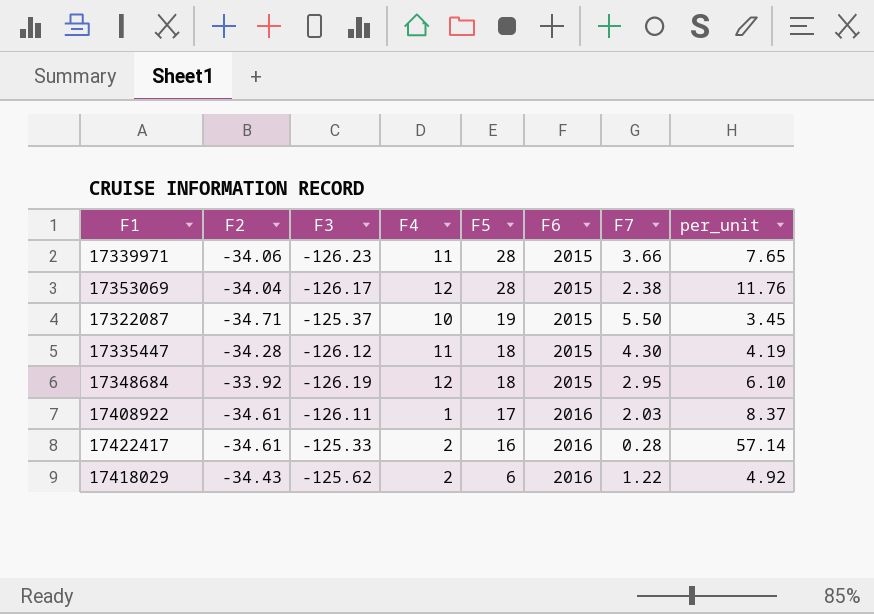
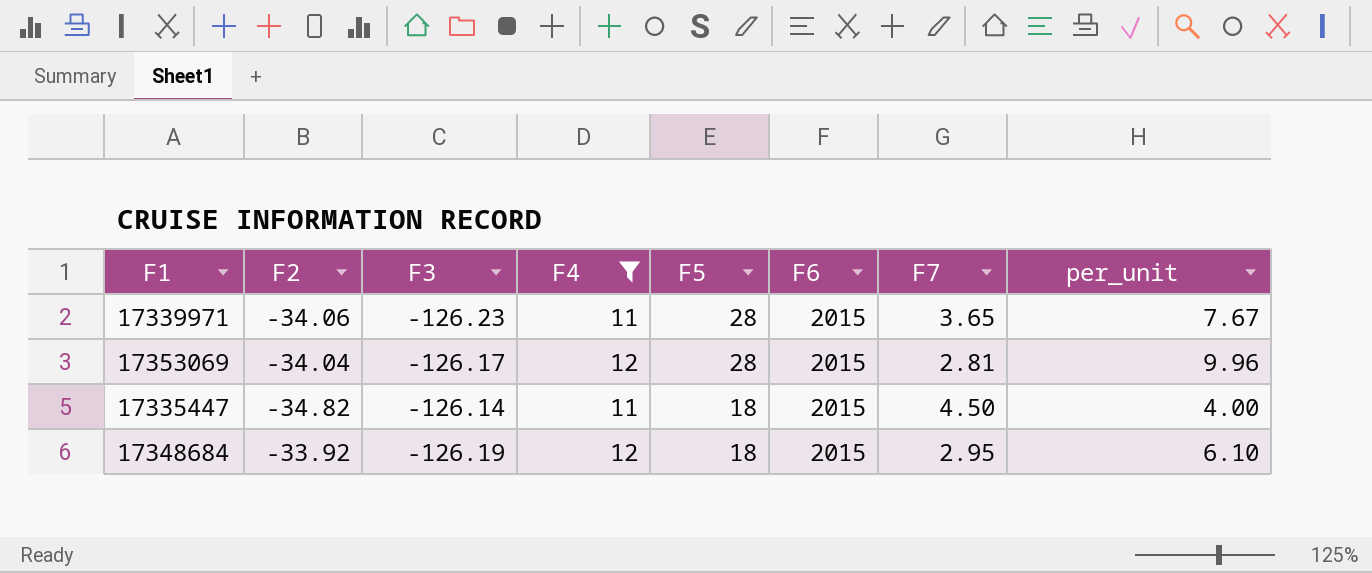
filter: none -> F4 >= 11
17339971 | F7: 3.66 -> 3.65
17339971 | per_unit: 7.65 -> 7.67
17353069 | F7: 2.38 -> 2.81
17353069 | per_unit: 11.76 -> 9.96
17335447 | F2: -34.28 -> -34.82
17335447 | F3: -126.12 -> -126.14
17335447 | F7: 4.30 -> 4.50
17335447 | per_unit: 4.19 -> 4.00

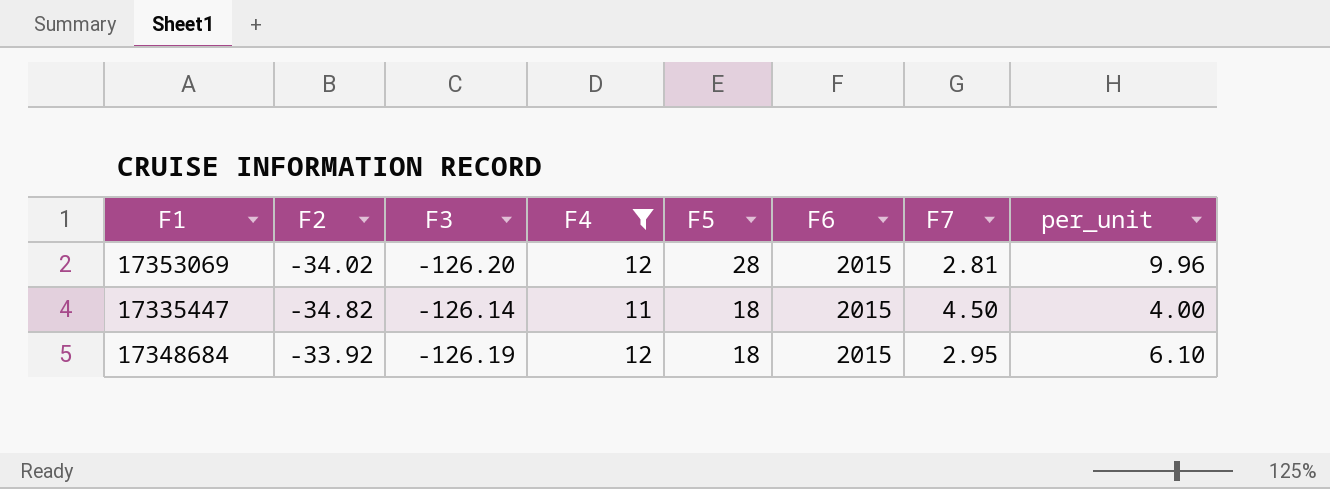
row 17339971: -34.06 | -126.23 | 11 | 28 | 2015 | 3.65 | 7.67 -> none
17353069 | F2: -34.04 -> -34.02
17353069 | F3: -126.17 -> -126.20

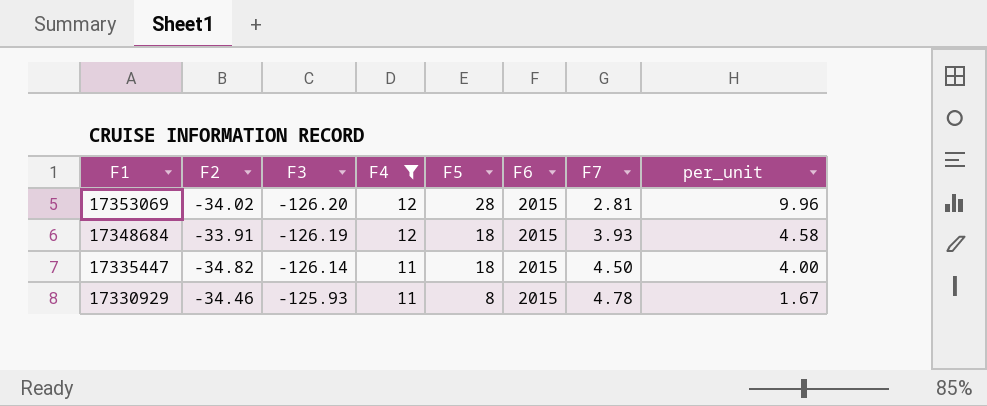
row order: F5 descending -> F1 descending
17348684 | F2: -33.92 -> -33.91
17348684 | F7: 2.95 -> 3.93
17348684 | per_unit: 6.10 -> 4.58
row 17330929: none -> -34.46 | -125.93 | 11 | 8 | 2015 | 4.78 | 1.67

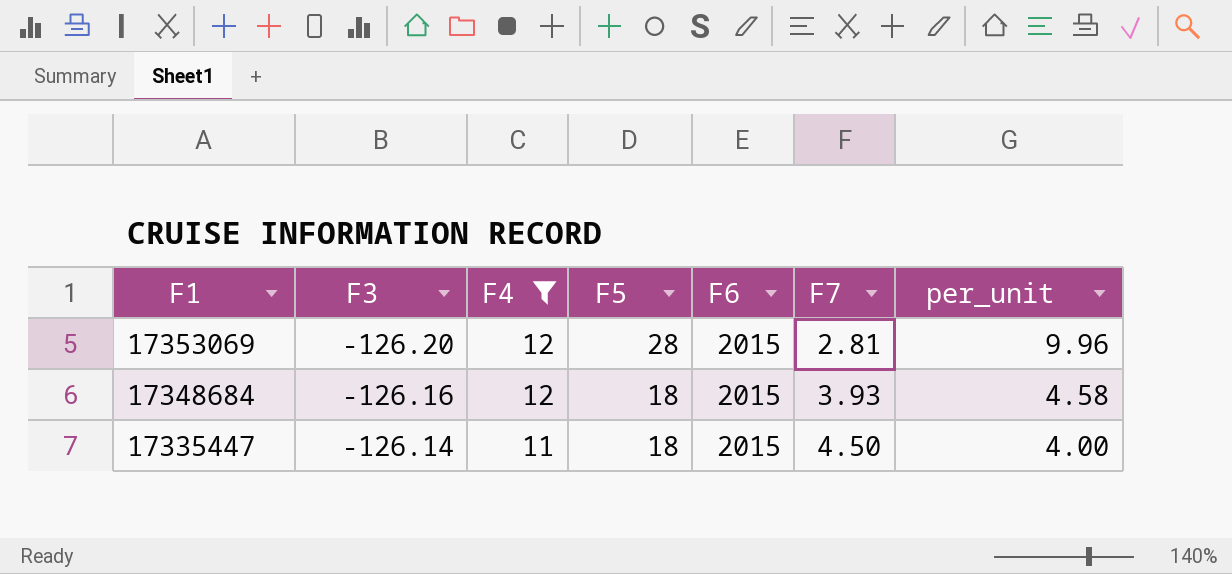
column F2 | position: 2 -> none
row 17330929: -34.46 | -125.93 | 11 | 8 | 2015 | 4.78 | 1.67 -> none
17348684 | F3: -126.19 -> -126.16

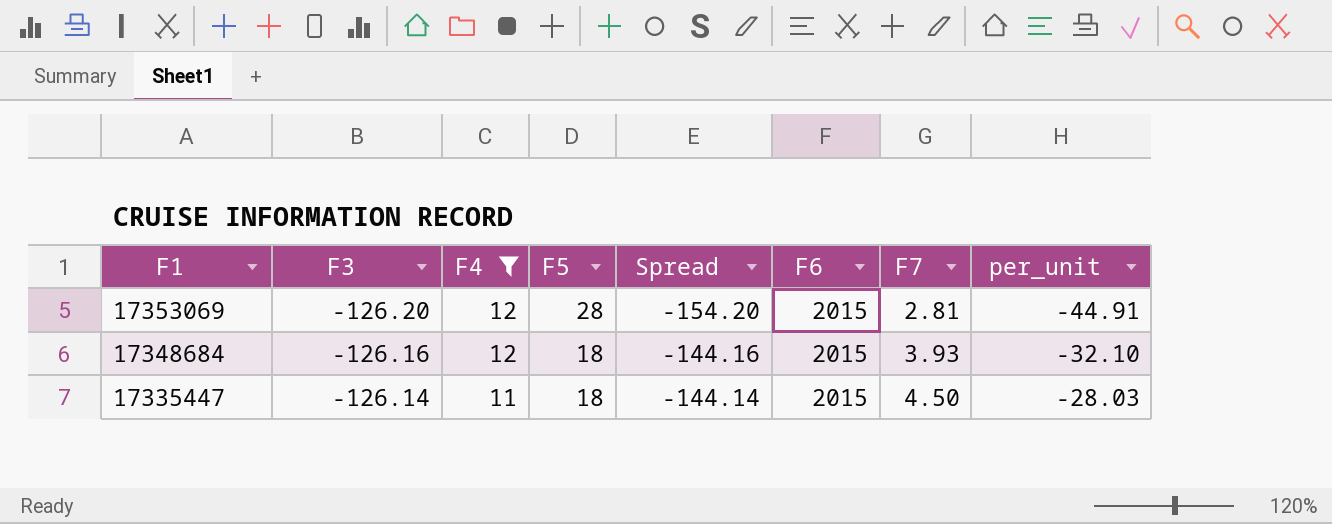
column Spread | formula: none -> [F3] - [F5]
column per_unit | formula: [F5] / [F7] -> [F3] / [F7]

